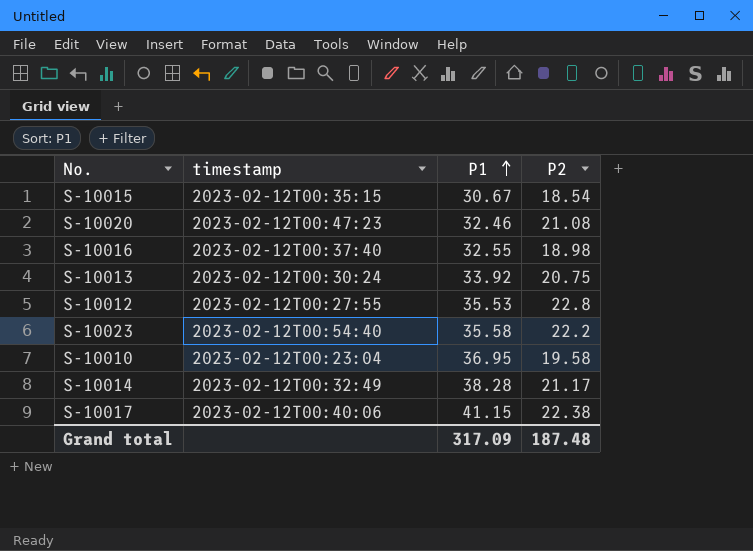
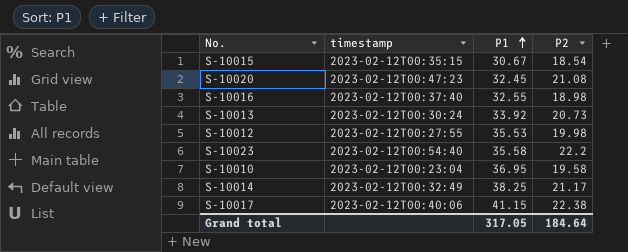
S-10020 | P1: 32.46 -> 32.45
S-10013 | P2: 20.75 -> 20.73
S-10012 | P2: 22.8 -> 19.98
S-10014 | P1: 38.28 -> 38.25
Grand total | P1: 317.09 -> 317.05
Grand total | P2: 187.48 -> 184.64

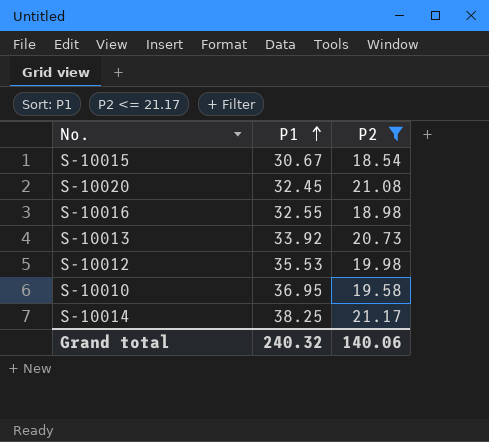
filter: none -> P2 <= 21.17
column timestamp | position: 2 -> none
Grand total | P1: 317.05 -> 240.32
Grand total | P2: 184.64 -> 140.06

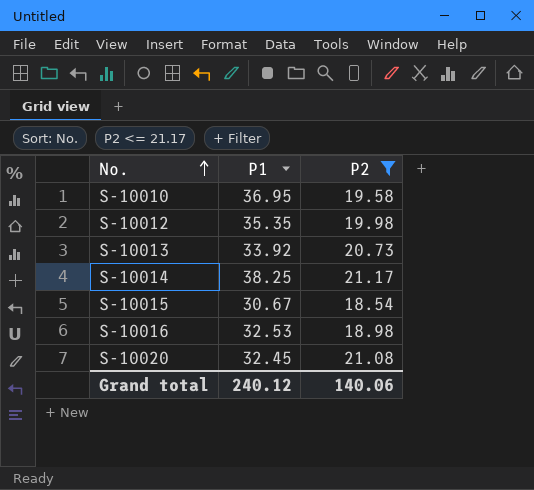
row order: P1 ascending -> No. ascending
S-10012 | P1: 35.53 -> 35.35
S-10016 | P1: 32.55 -> 32.53
Grand total | P1: 240.32 -> 240.12

